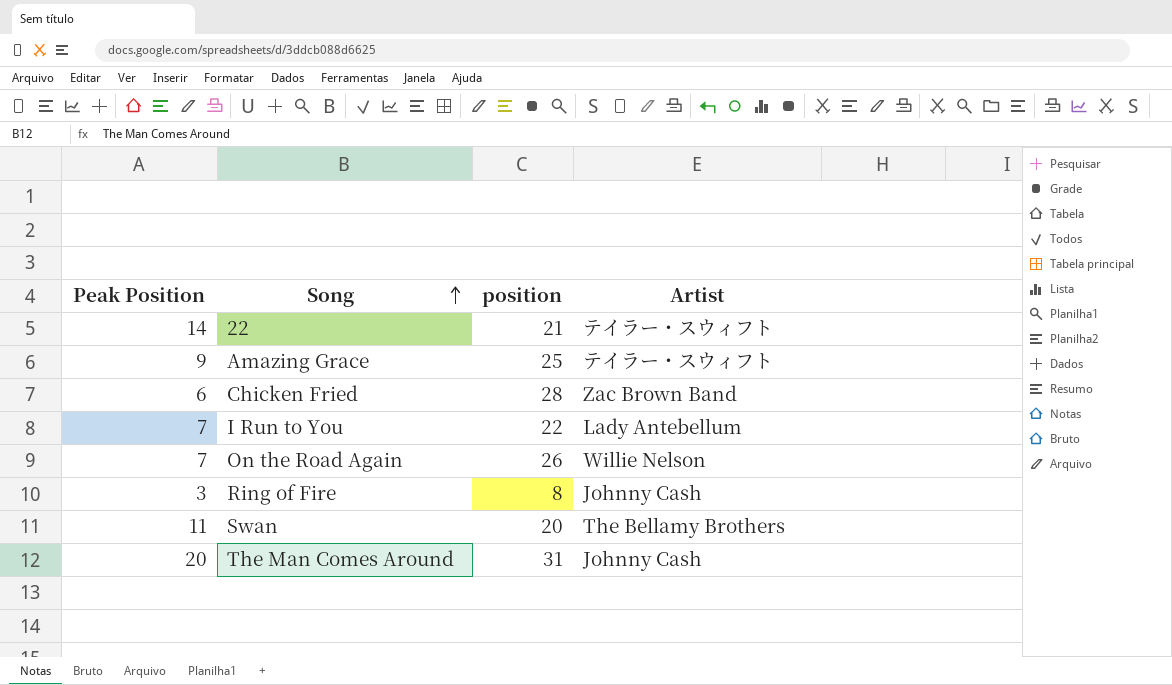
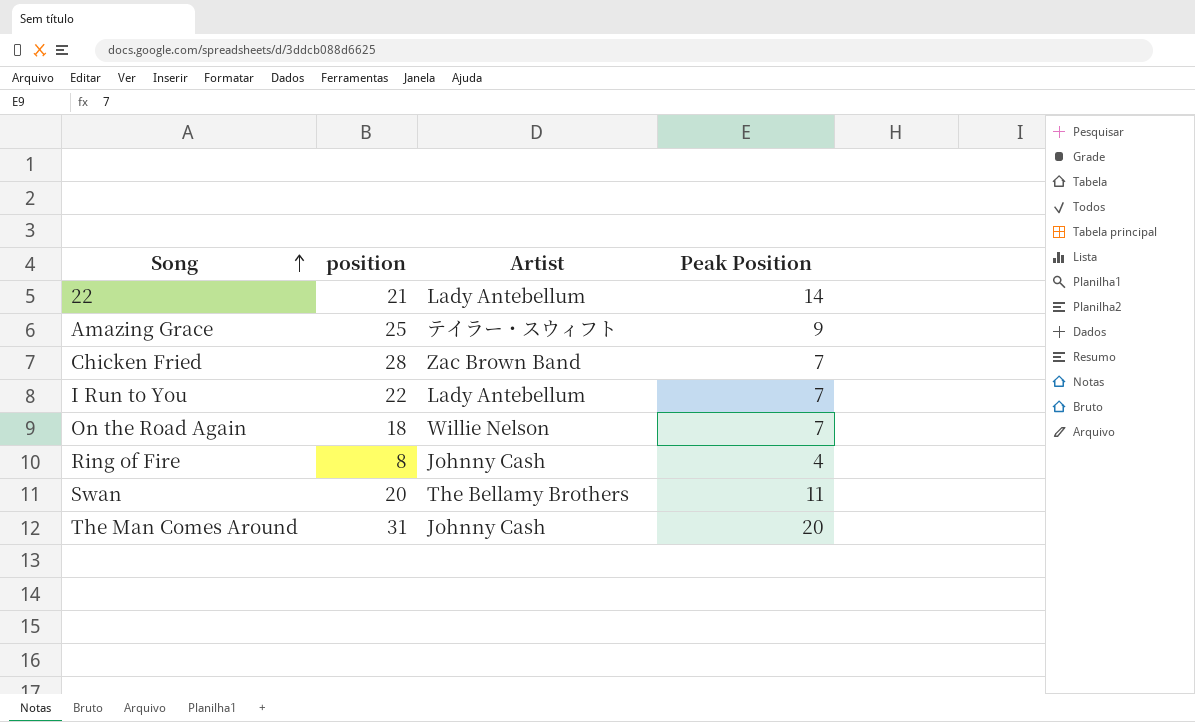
column Peak Position | position: 1 -> 4
22 | Artist: テイラー・スウィフト -> Lady Antebellum
Chicken Fried | Peak Position: 6 -> 7
On the Road Again | position: 26 -> 18
Ring of Fire | Peak Position: 3 -> 4

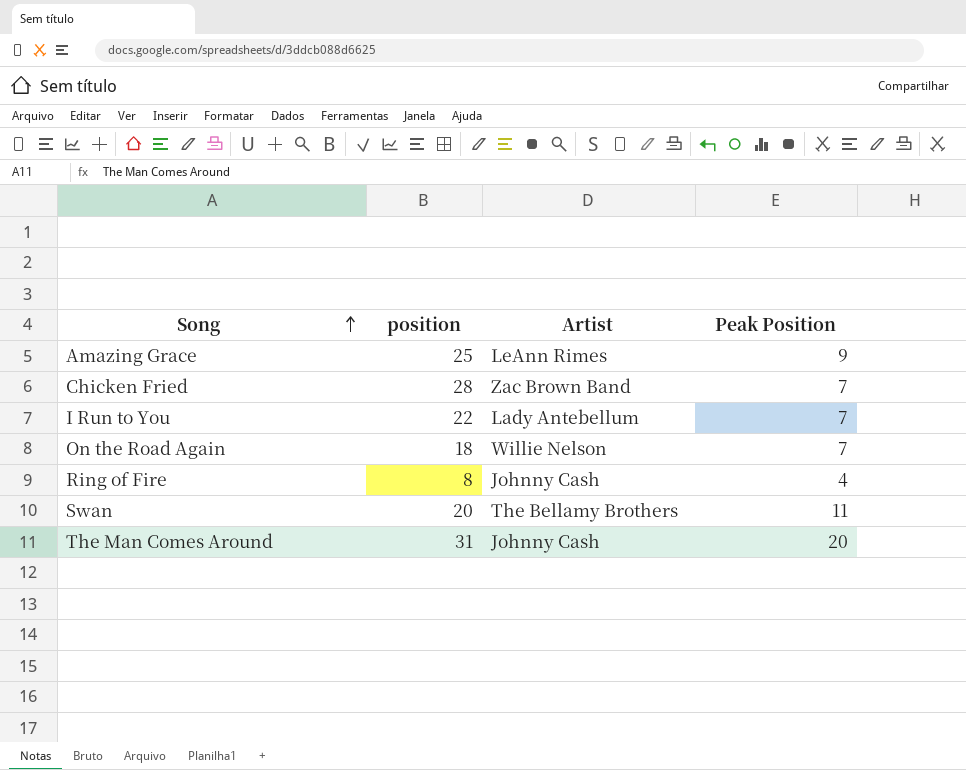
row 22: 21 | Lady Antebellum | 14 -> none
Amazing Grace | Artist: テイラー・スウィフト -> LeAnn Rimes

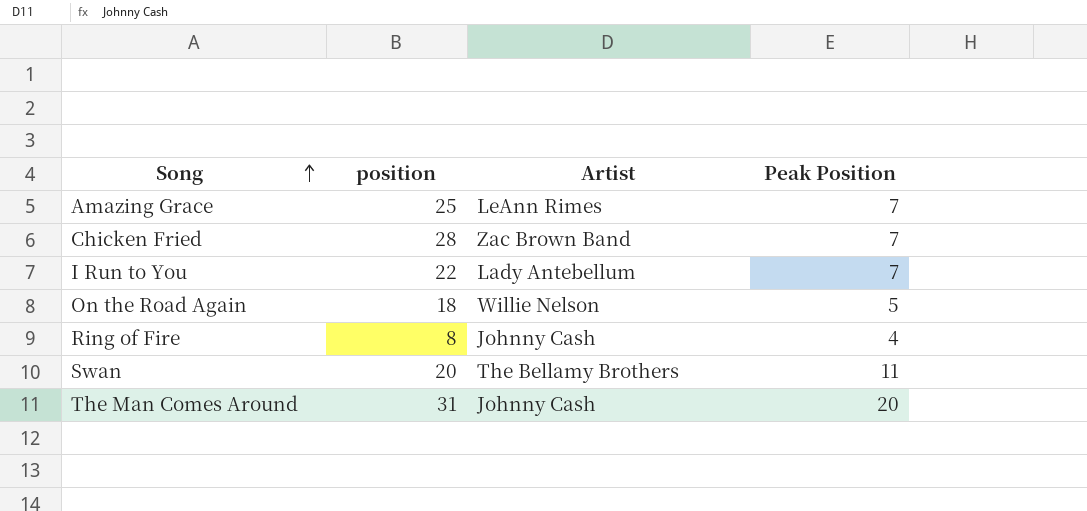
Amazing Grace | Peak Position: 9 -> 7
On the Road Again | Peak Position: 7 -> 5

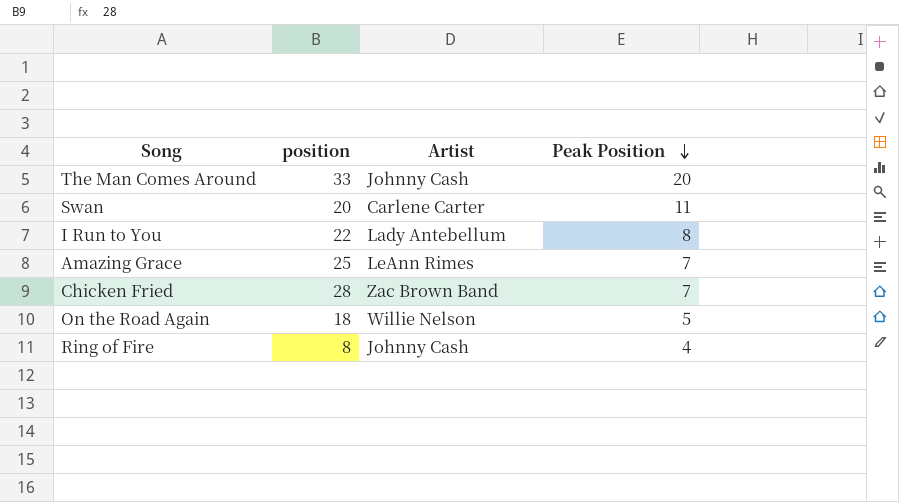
row order: Song ascending -> Peak Position descending
The Man Comes Around | position: 31 -> 33
Swan | Artist: The Bellamy Brothers -> Carlene Carter
I Run to You | Peak Position: 7 -> 8

